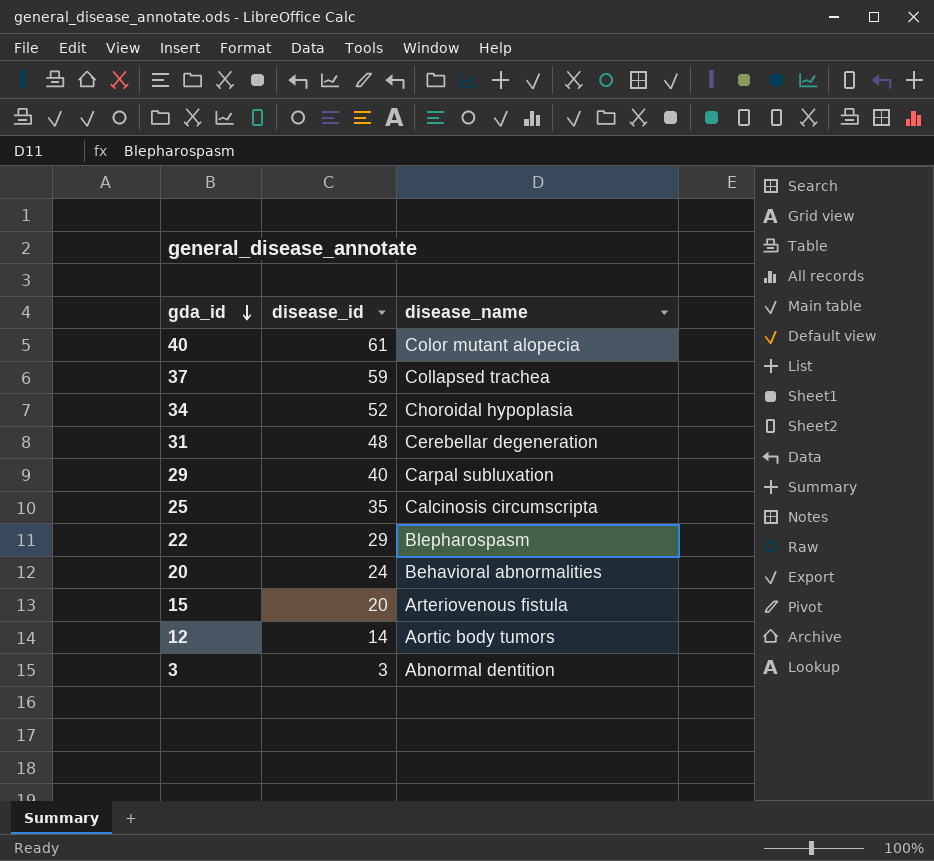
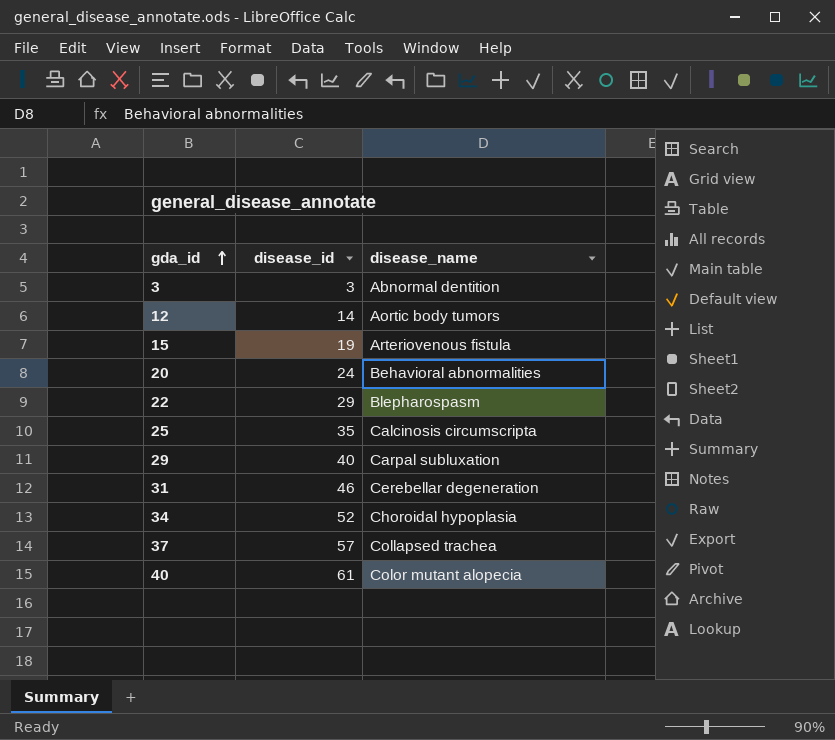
row order: gda_id descending -> gda_id ascending
15 | disease_id: 20 -> 19
31 | disease_id: 48 -> 46
37 | disease_id: 59 -> 57

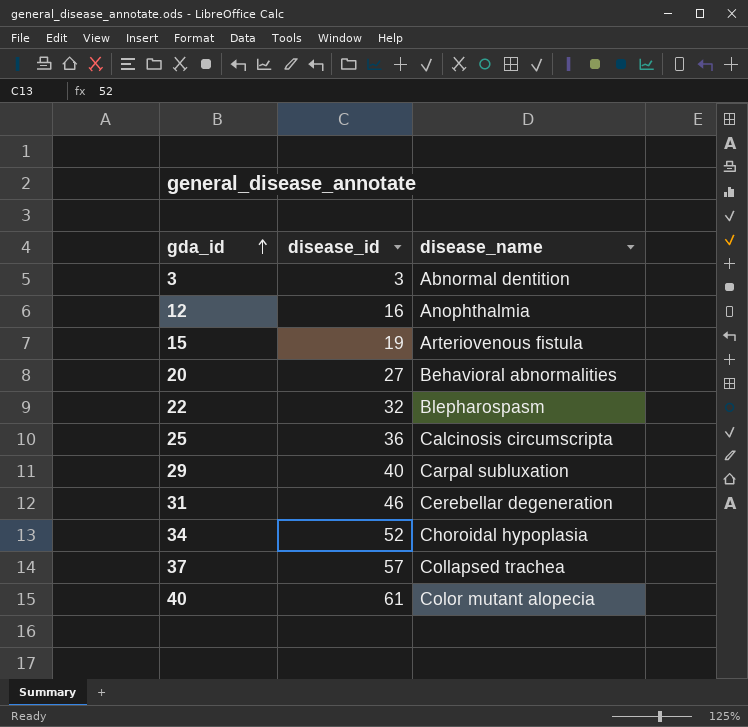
12 | disease_id: 14 -> 16
12 | disease_name: Aortic body tumors -> Anophthalmia
20 | disease_id: 24 -> 27
22 | disease_id: 29 -> 32
25 | disease_id: 35 -> 36

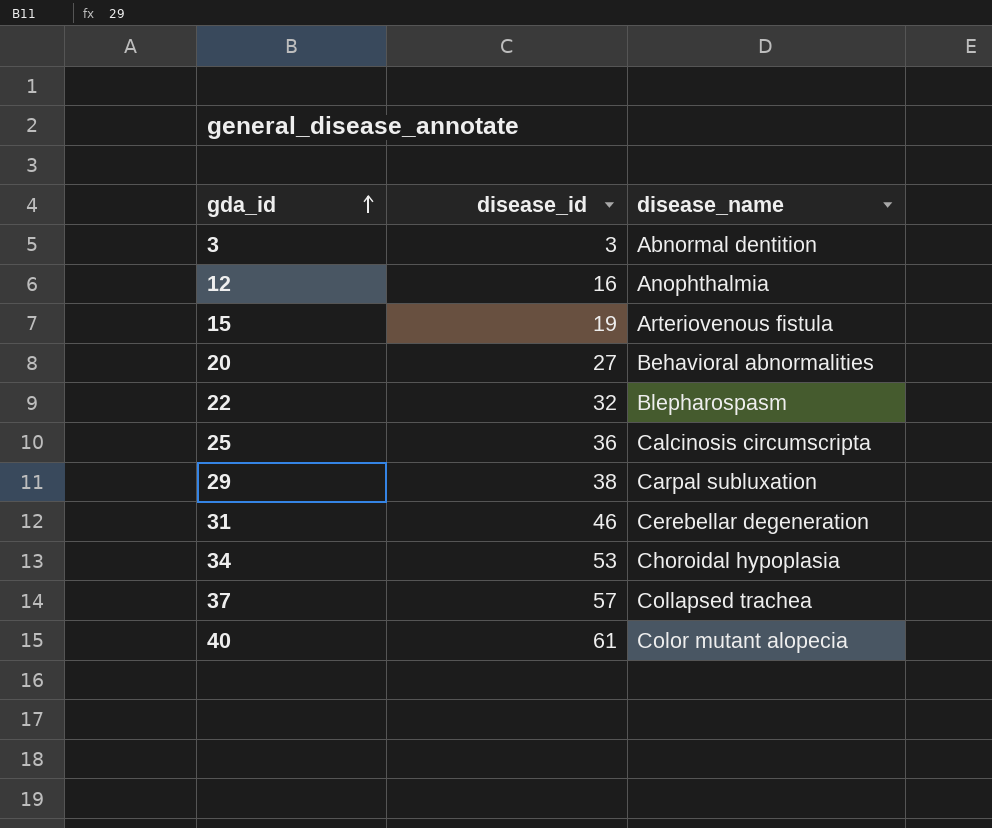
29 | disease_id: 40 -> 38
34 | disease_id: 52 -> 53

